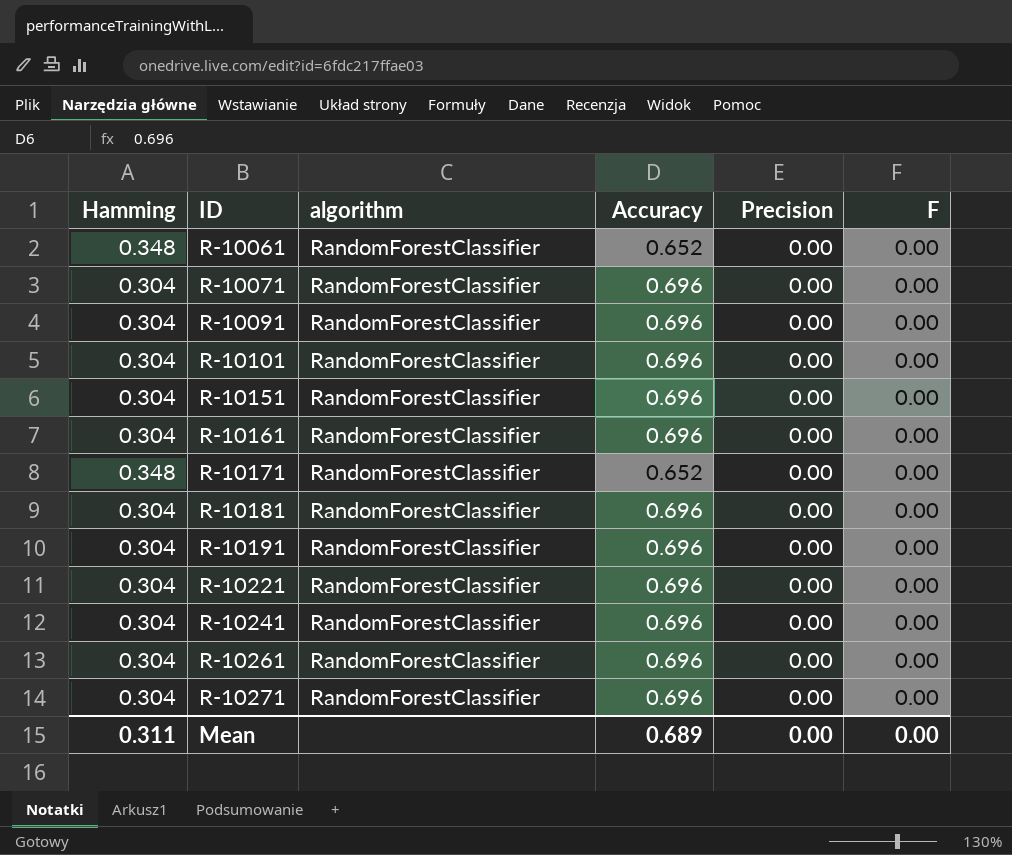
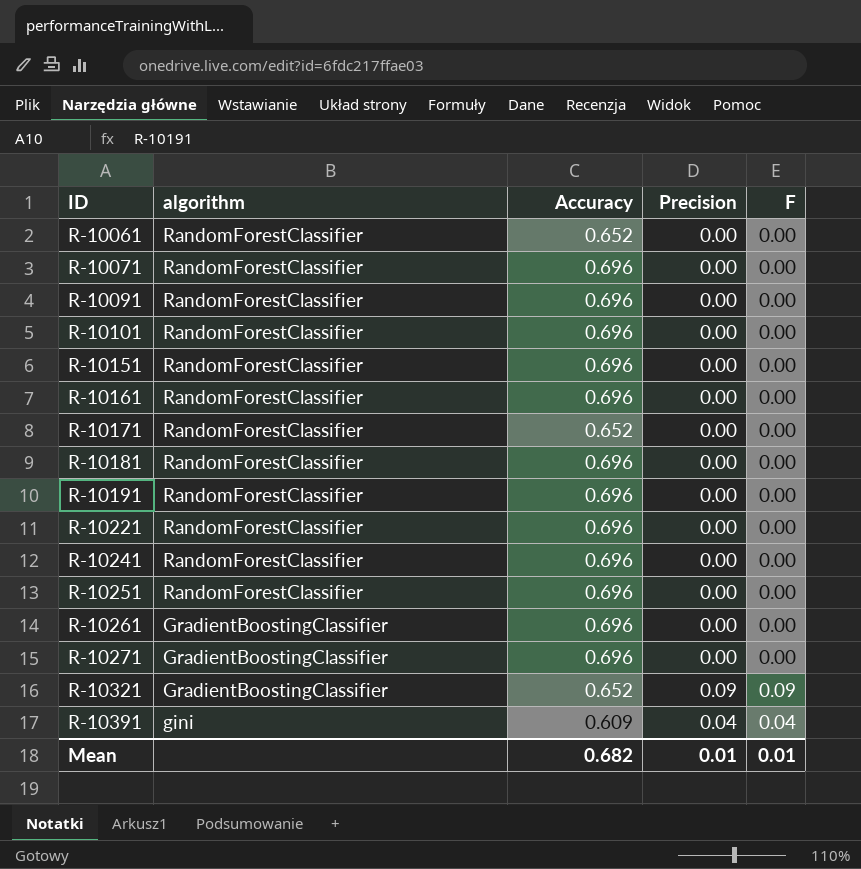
column Hamming | position: 1 -> none
row R-10251: none -> RandomForestClassifier | 0.696 | 0.00 | 0.00
R-10261 | algorithm: RandomForestClassifier -> GradientBoostingClassifier
R-10271 | algorithm: RandomForestClassifier -> GradientBoostingClassifier
row R-10321: none -> GradientBoostingClassifier | 0.652 | 0.09 | 0.09
row R-10391: none -> gini | 0.609 | 0.04 | 0.04
Mean | Accuracy: 0.689 -> 0.682
Mean | Precision: 0.00 -> 0.01
Mean | F: 0.00 -> 0.01

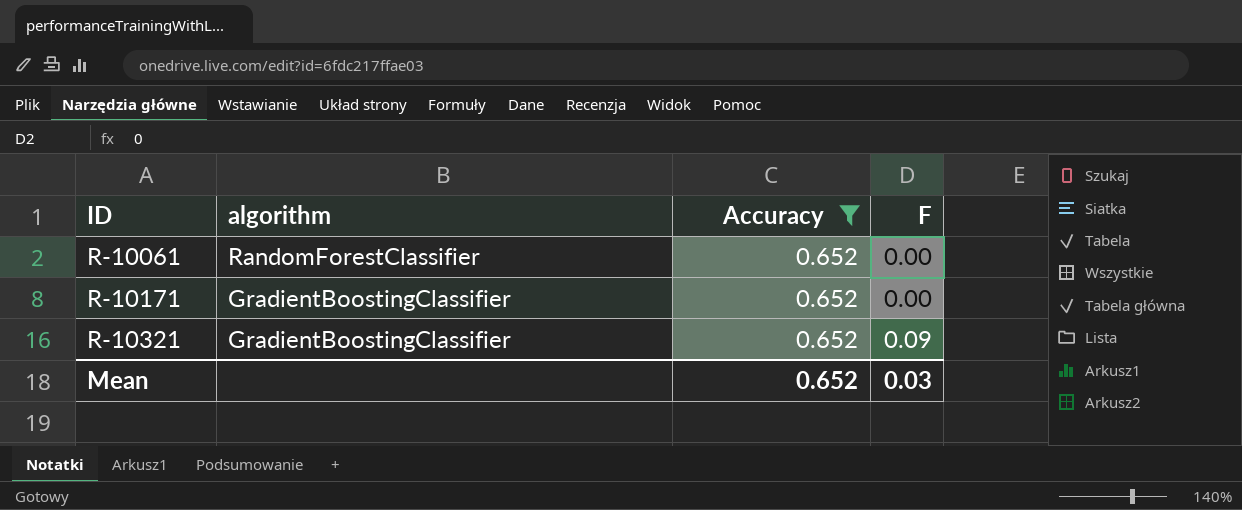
filter: none -> Accuracy = 0.652
column Precision | position: 4 -> none
R-10171 | algorithm: RandomForestClassifier -> GradientBoostingClassifier
Mean | Accuracy: 0.682 -> 0.652
Mean | F: 0.01 -> 0.03

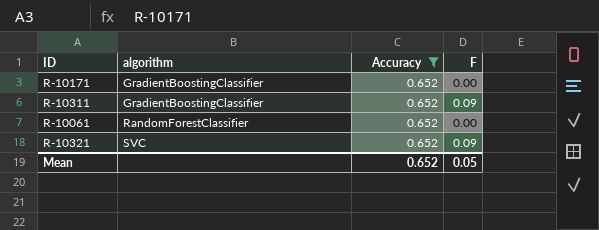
row order: ID ascending -> algorithm ascending
row R-10311: none -> GradientBoostingClassifier | 0.652 | 0.09
R-10321 | algorithm: GradientBoostingClassifier -> SVC
Mean | F: 0.03 -> 0.05

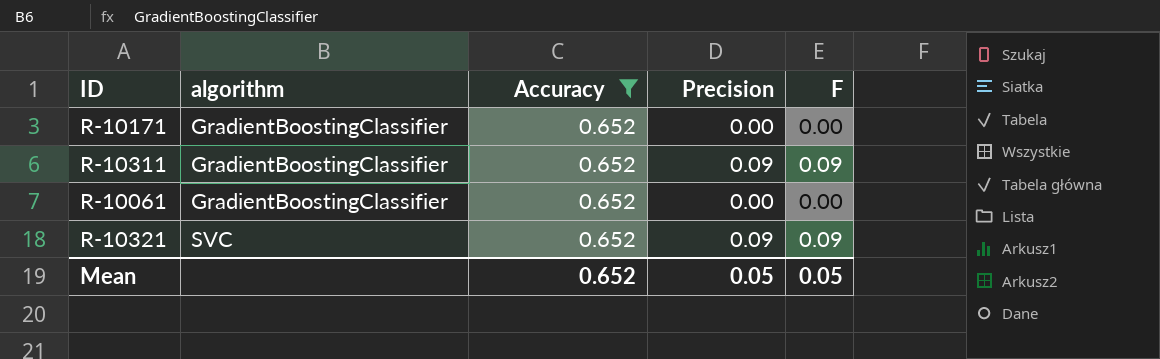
column Precision | position: none -> 4
R-10061 | algorithm: RandomForestClassifier -> GradientBoostingClassifier

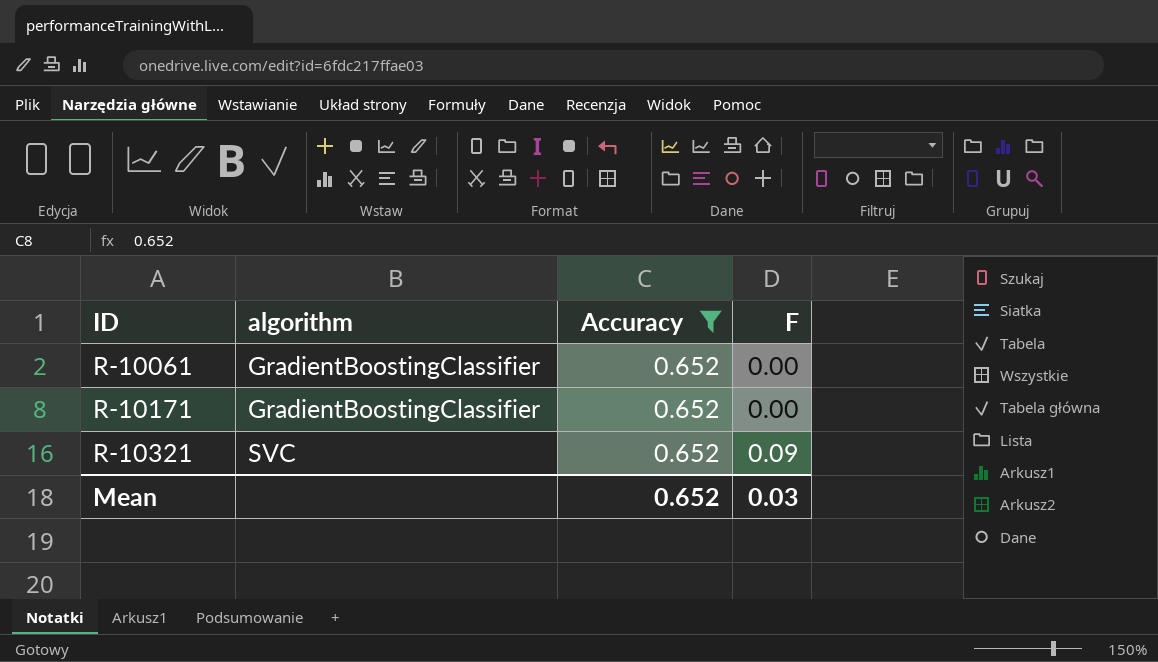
row order: algorithm ascending -> ID ascending
column Precision | position: 4 -> none
row R-10311: GradientBoostingClassifier | 0.652 | 0.09 | 0.09 -> none
Mean | F: 0.05 -> 0.03

